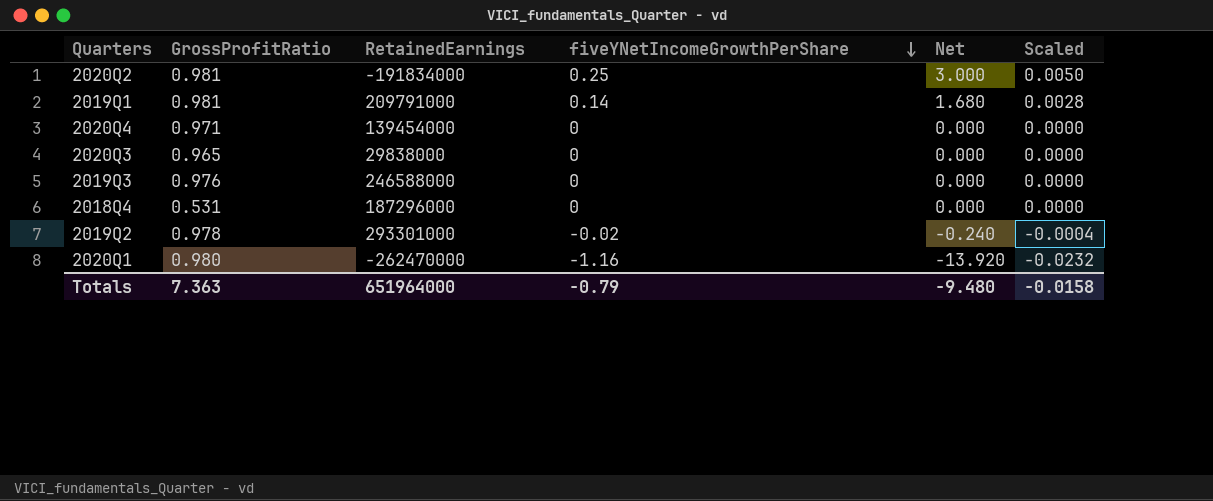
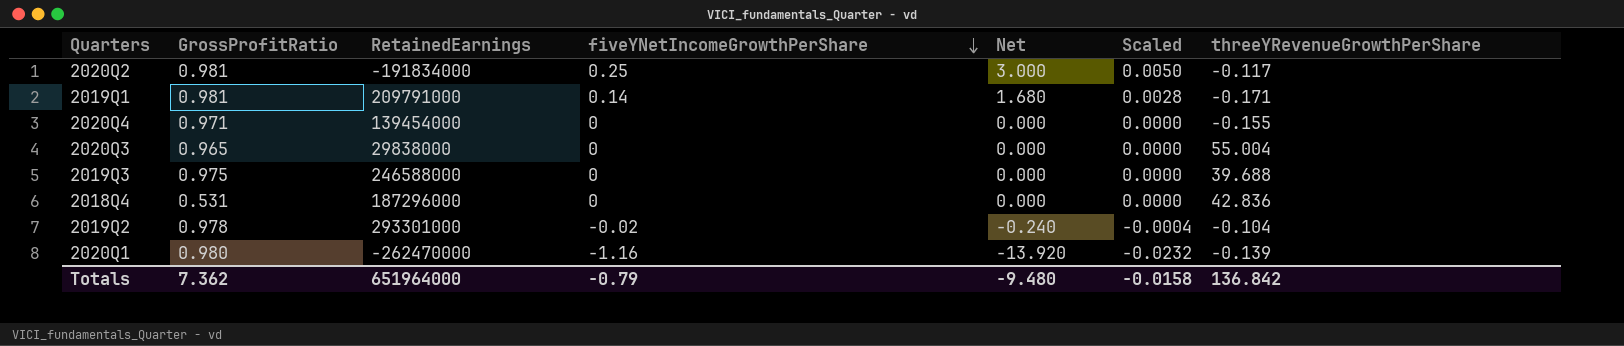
column threeYRevenueGrowthPerShare | position: none -> 7
2019Q3 | GrossProfitRatio: 0.976 -> 0.975
Totals | GrossProfitRatio: 7.363 -> 7.362

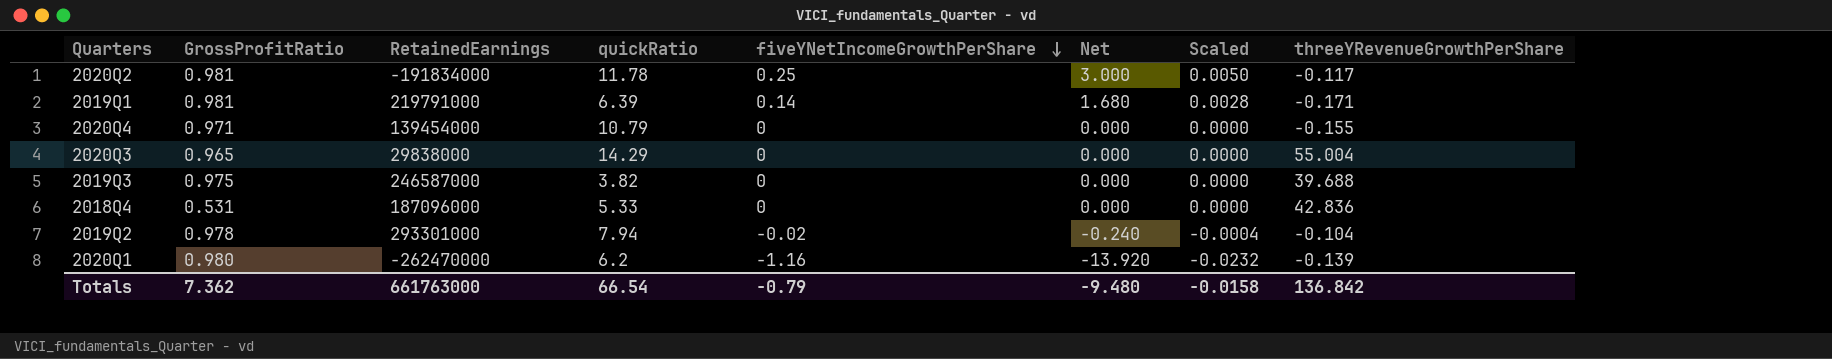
column quickRatio | position: none -> 4
2019Q1 | RetainedEarnings: 209791000 -> 219791000
2019Q3 | RetainedEarnings: 246588000 -> 246587000
2018Q4 | RetainedEarnings: 187296000 -> 187096000
Totals | RetainedEarnings: 651964000 -> 661763000

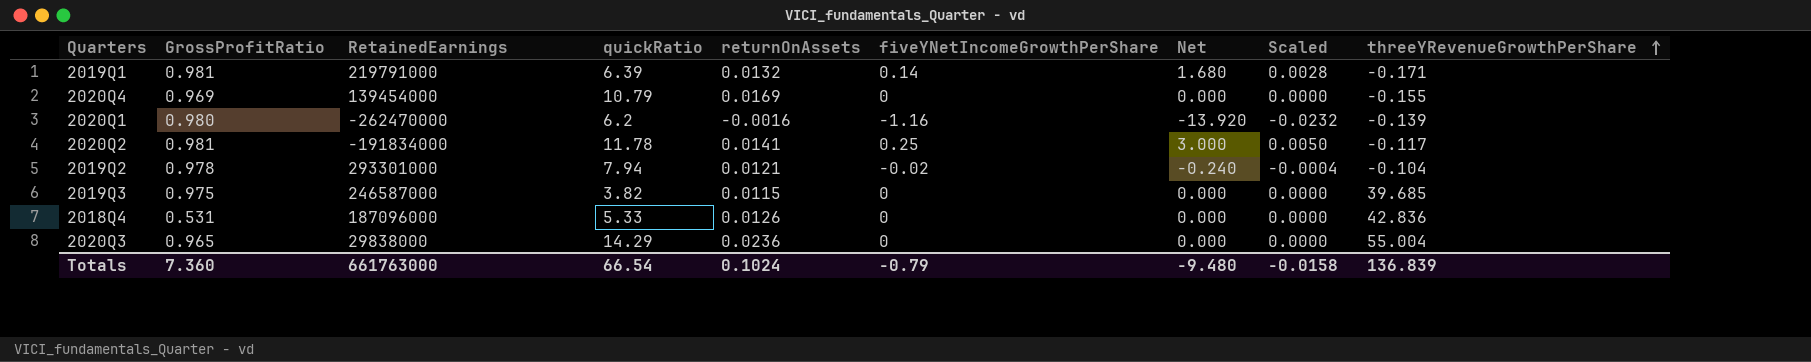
row order: fiveYNetIncomeGrowthPerShare descending -> threeYRevenueGrowthPerShare ascending
column returnOnAssets | position: none -> 5
2020Q4 | GrossProfitRatio: 0.971 -> 0.969
2019Q3 | threeYRevenueGrowthPerShare: 39.688 -> 39.685
Totals | GrossProfitRatio: 7.362 -> 7.360
Totals | threeYRevenueGrowthPerShare: 136.842 -> 136.839

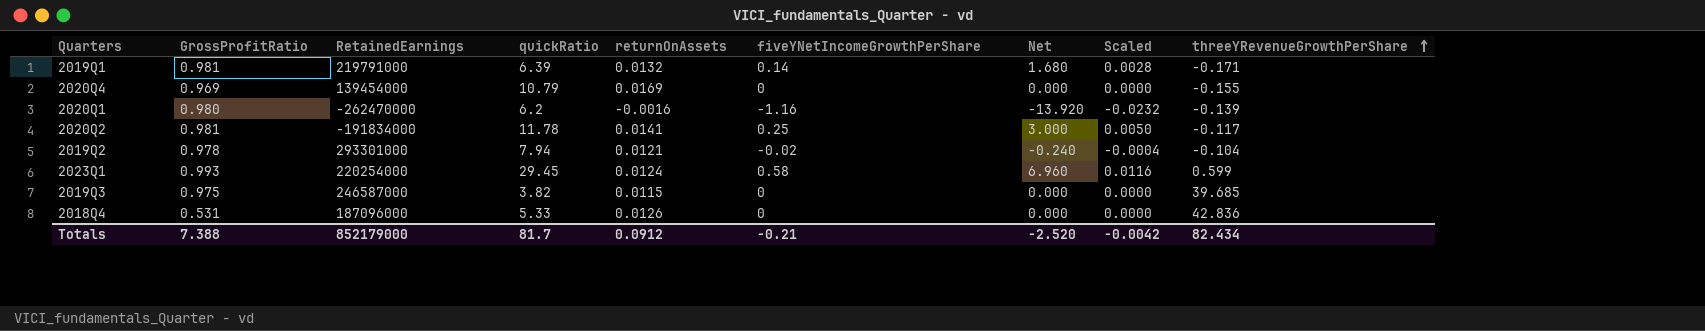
row 2020Q3: 0.965 | 29838000 | 14.29 | 0.0236 | 0 | 0.000 | 0.0000 | 55.004 -> none
row 2023Q1: none -> 0.993 | 220254000 | 29.45 | 0.0124 | 0.58 | 6.960 | 0.0116 | 0.599
Totals | GrossProfitRatio: 7.360 -> 7.388
Totals | RetainedEarnings: 661763000 -> 852179000
Totals | quickRatio: 66.54 -> 81.7
Totals | returnOnAssets: 0.1024 -> 0.0912
Totals | fiveYNetIncomeGrowthPerShare: -0.79 -> -0.21
Totals | Net: -9.480 -> -2.520
Totals | Scaled: -0.0158 -> -0.0042
Totals | threeYRevenueGrowthPerShare: 136.839 -> 82.434

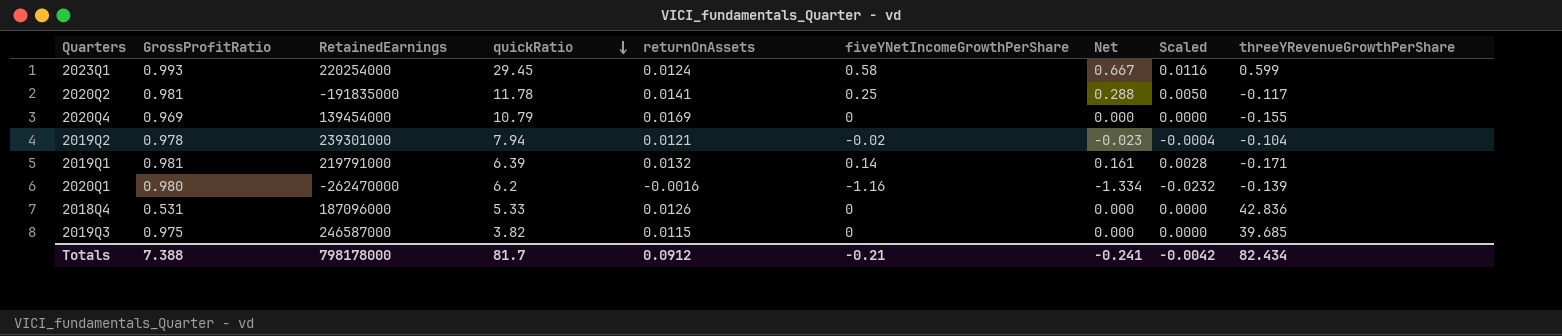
row order: threeYRevenueGrowthPerShare ascending -> quickRatio descending
column Net | formula: [fiveYNetIncomeGrowthPerShare] * 12 -> [fiveYNetIncomeGrowthPerShare] * 1.15
2020Q2 | RetainedEarnings: -191834000 -> -191835000
2019Q2 | RetainedEarnings: 293301000 -> 239301000
Totals | RetainedEarnings: 852179000 -> 798178000
Totals | Net: -2.520 -> -0.241

